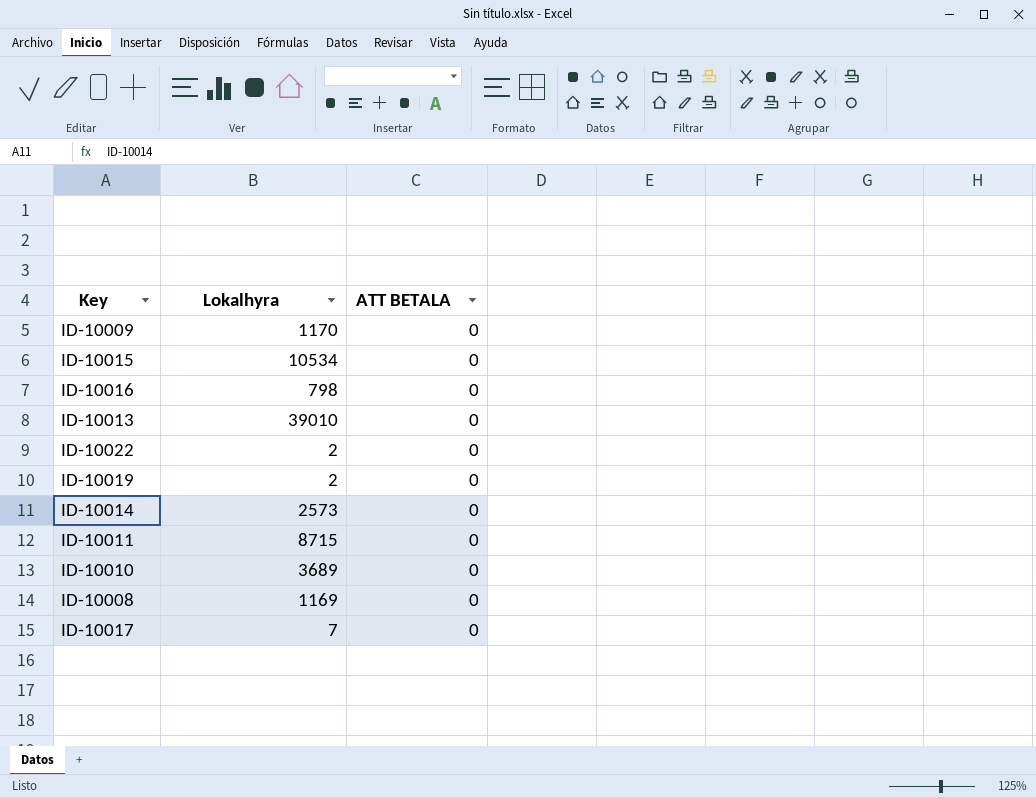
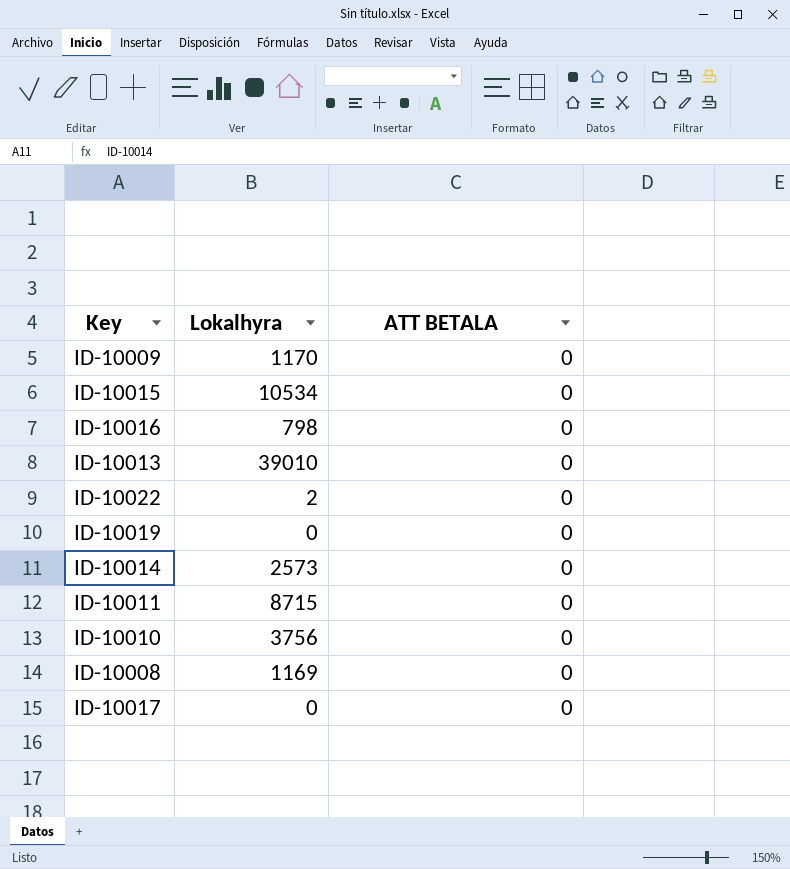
ID-10019 | Lokalhyra: 2 -> 0
ID-10010 | Lokalhyra: 3689 -> 3756
ID-10017 | Lokalhyra: 7 -> 0

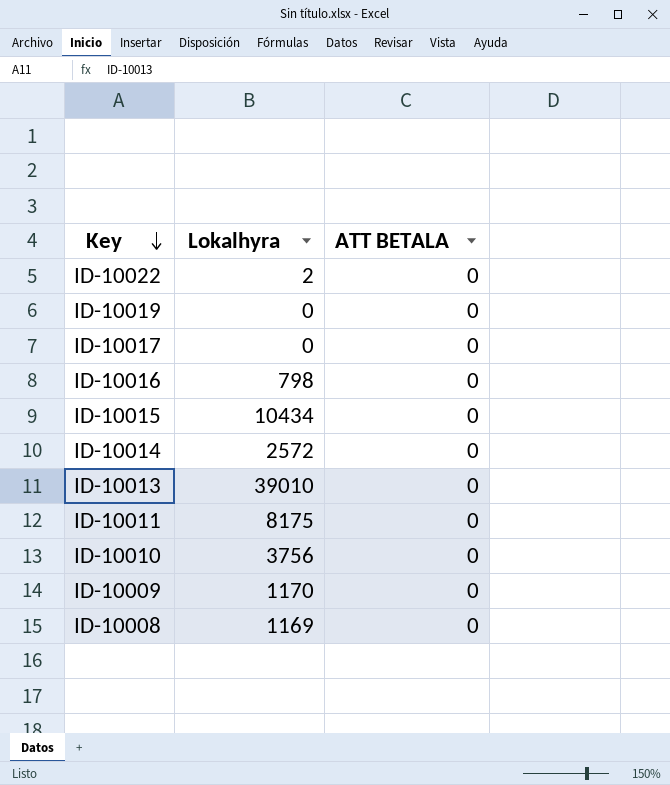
row order: none -> Key descending
ID-10015 | Lokalhyra: 10534 -> 10434
ID-10014 | Lokalhyra: 2573 -> 2572
ID-10011 | Lokalhyra: 8715 -> 8175

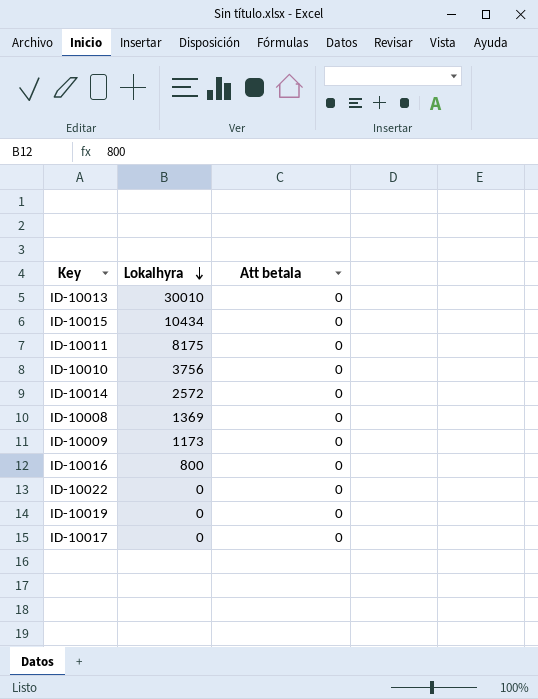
row order: Key descending -> Lokalhyra descending
column name: ATT BETALA -> Att betala
ID-10013 | Lokalhyra: 39010 -> 30010
ID-10008 | Lokalhyra: 1169 -> 1369
ID-10009 | Lokalhyra: 1170 -> 1173
ID-10016 | Lokalhyra: 798 -> 800
ID-10022 | Lokalhyra: 2 -> 0

